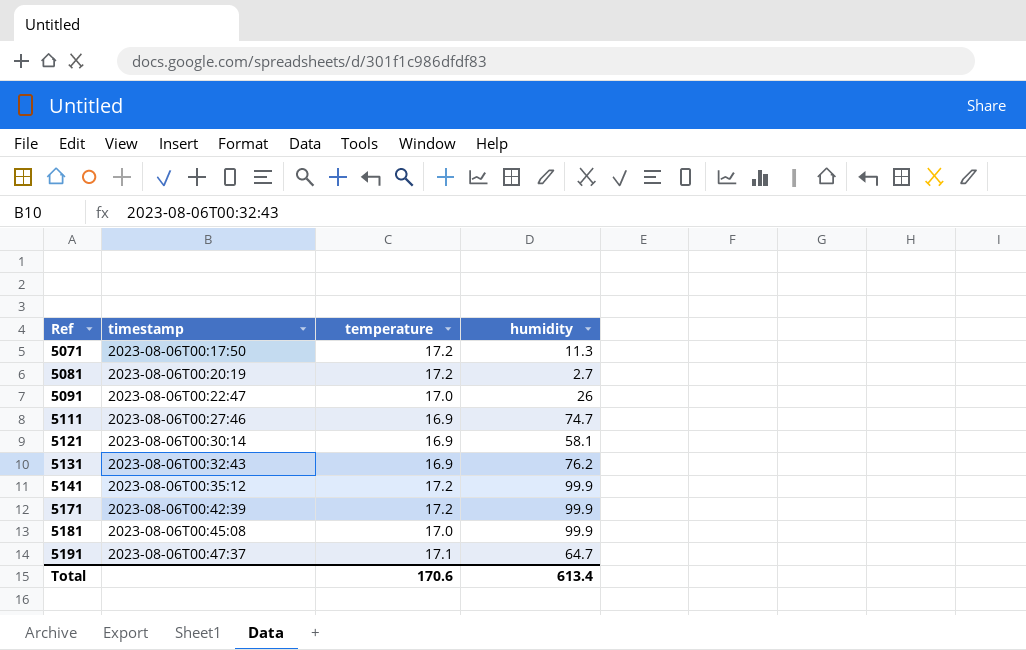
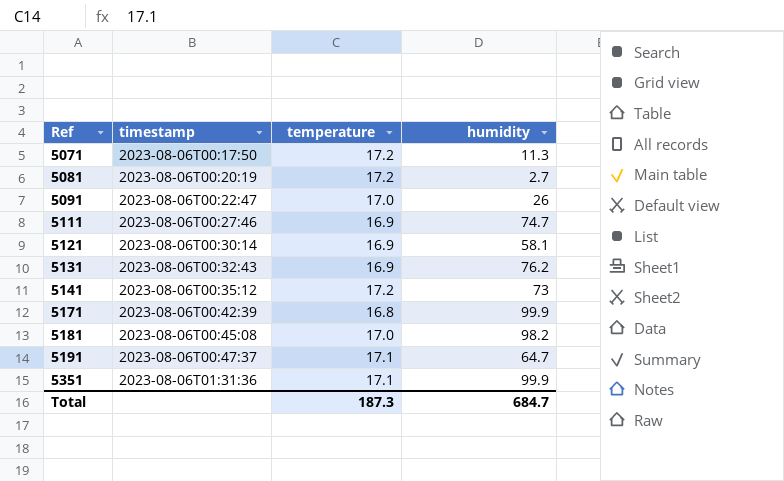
5141 | humidity: 99.9 -> 73
5171 | temperature: 17.2 -> 16.8
5181 | humidity: 99.9 -> 98.2
row 5351: none -> 2023-08-06T01:31:36 | 17.1 | 99.9
Total | temperature: 170.6 -> 187.3
Total | humidity: 613.4 -> 684.7

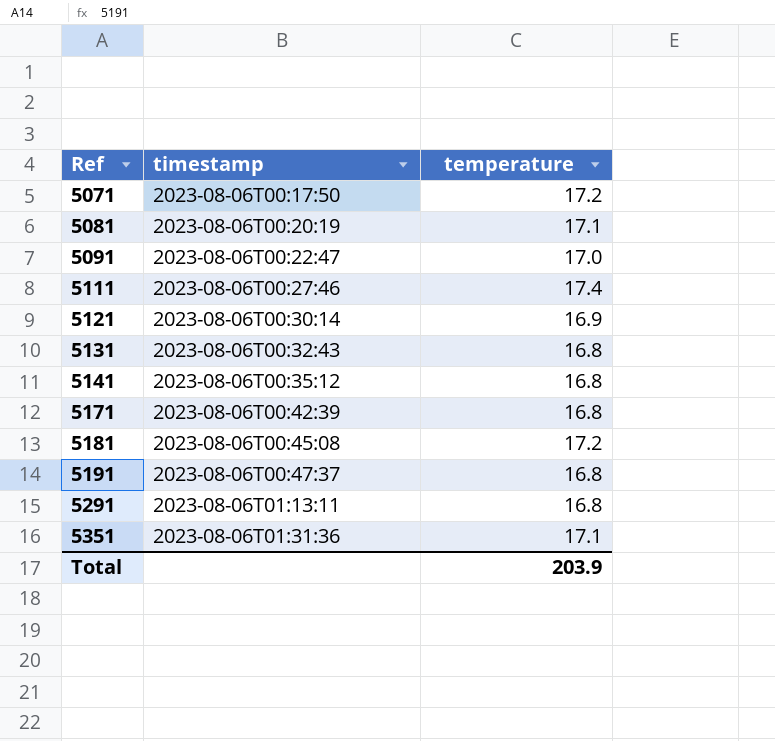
column humidity | position: 4 -> none
5081 | temperature: 17.2 -> 17.1
5111 | temperature: 16.9 -> 17.4
5131 | temperature: 16.9 -> 16.8
5141 | temperature: 17.2 -> 16.8
5181 | temperature: 17.0 -> 17.2
5191 | temperature: 17.1 -> 16.8
row 5291: none -> 2023-08-06T01:13:11 | 16.8
Total | temperature: 187.3 -> 203.9

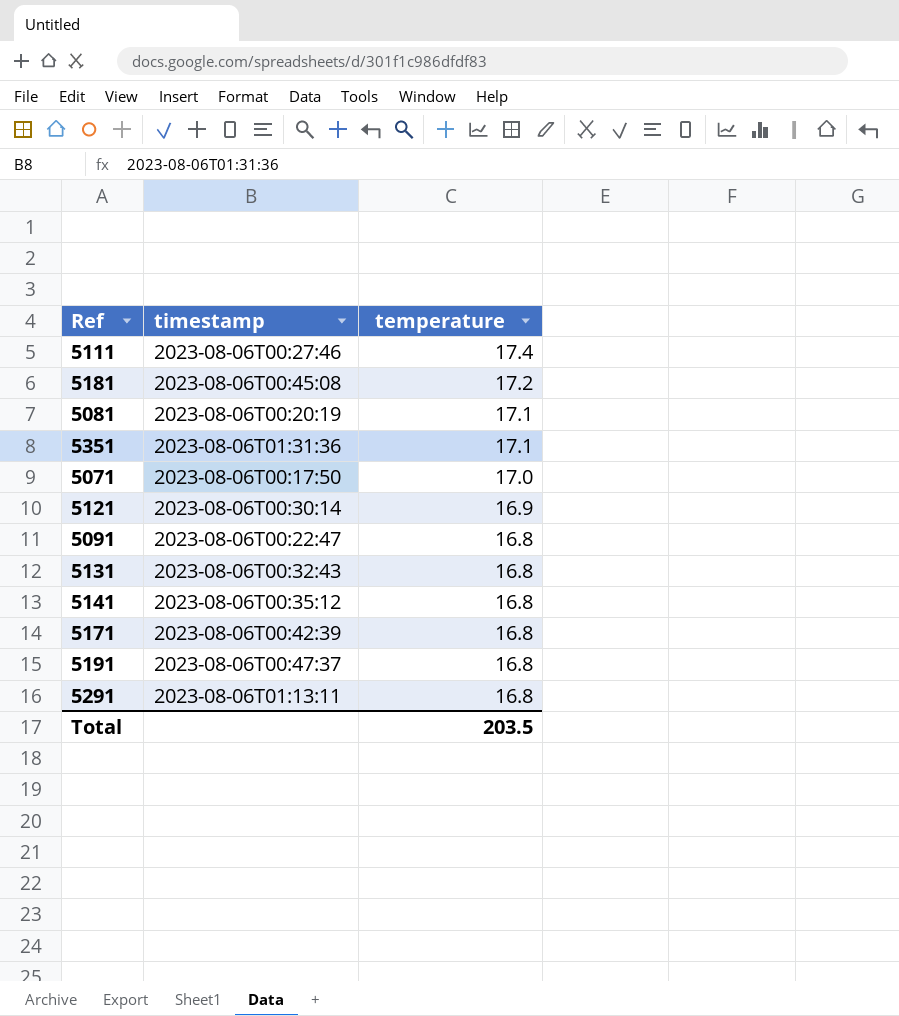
row order: Ref ascending -> temperature descending
5071 | temperature: 17.2 -> 17.0
5091 | temperature: 17.0 -> 16.8
Total | temperature: 203.9 -> 203.5

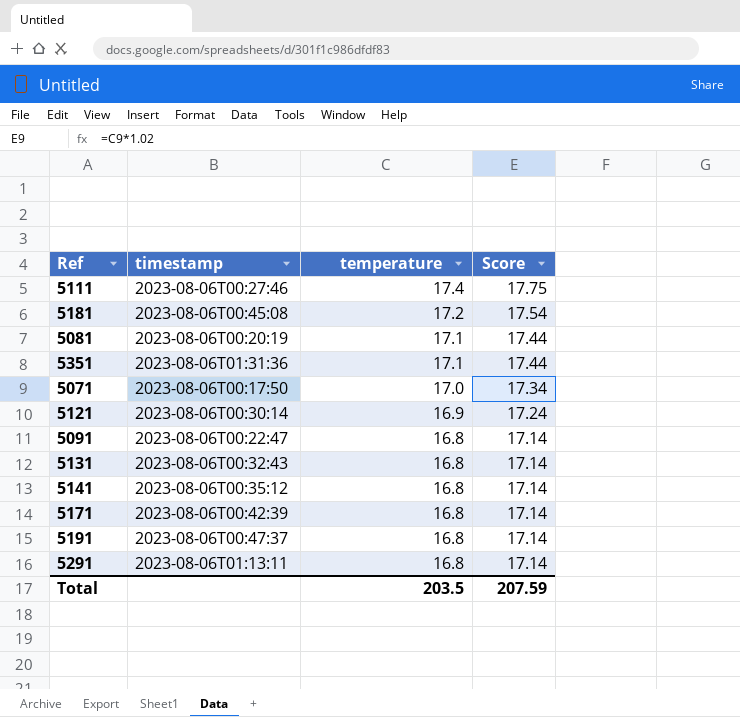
column Score | formula: none -> [temperature] * 1.02

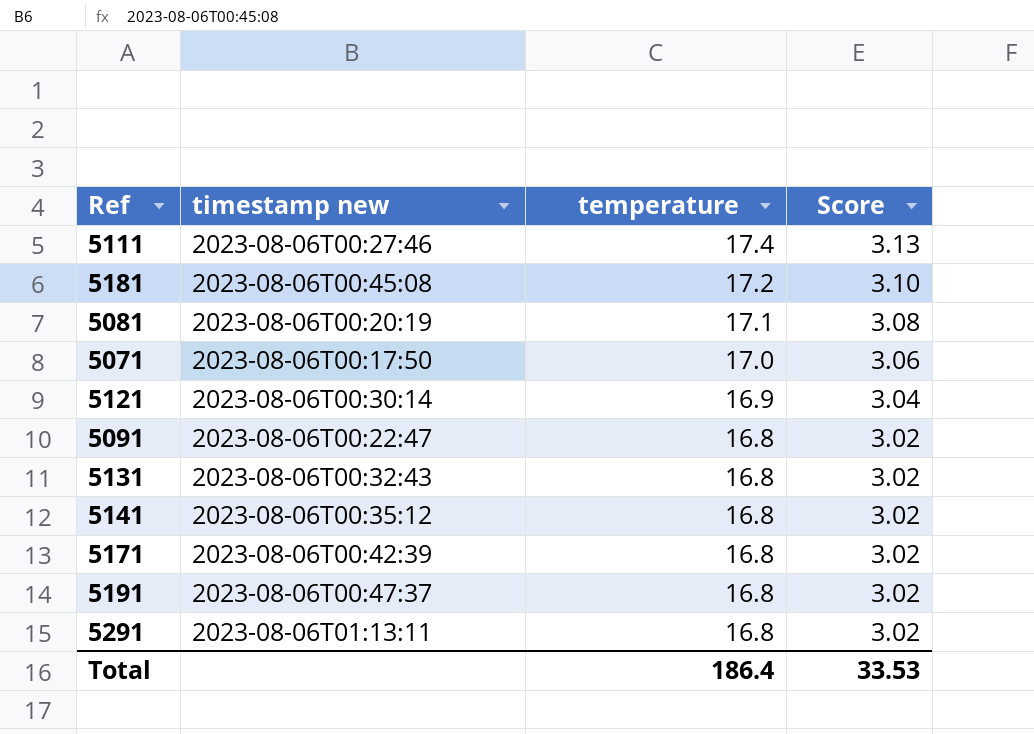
column name: timestamp -> timestamp new
column Score | formula: [temperature] * 1.02 -> [temperature] * 0.18
row 5351: 2023-08-06T01:31:36 | 17.1 | 17.44 -> none
Total | temperature: 203.5 -> 186.4
Total | Score: 207.59 -> 33.53

